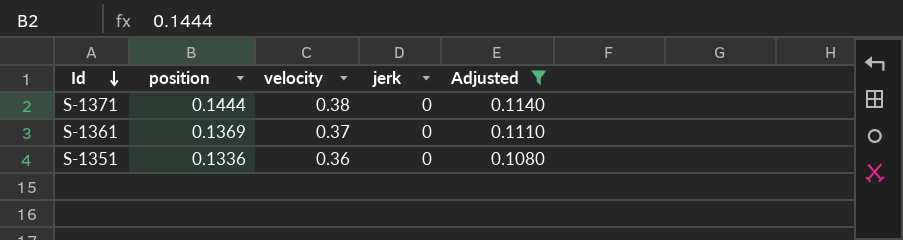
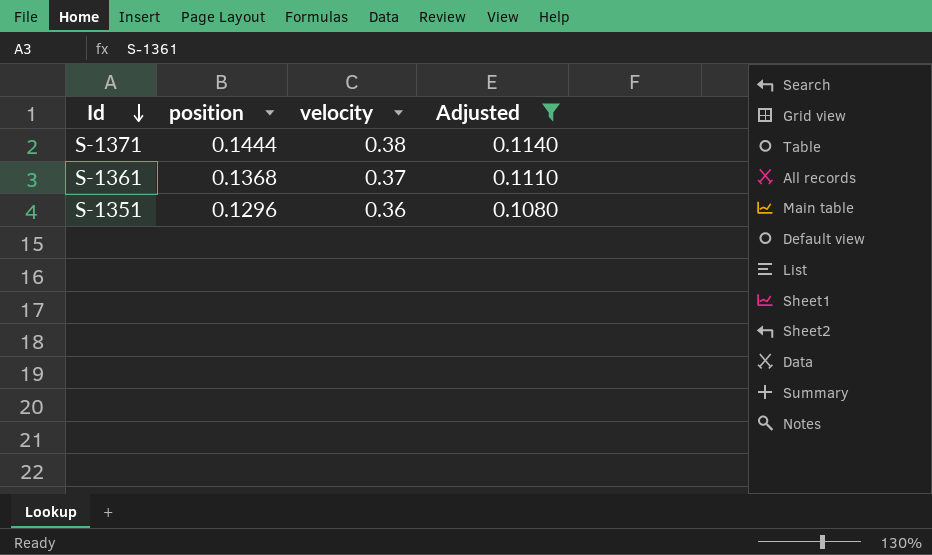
column jerk | position: 4 -> none
S-1361 | position: 0.1369 -> 0.1368
S-1351 | position: 0.1336 -> 0.1296

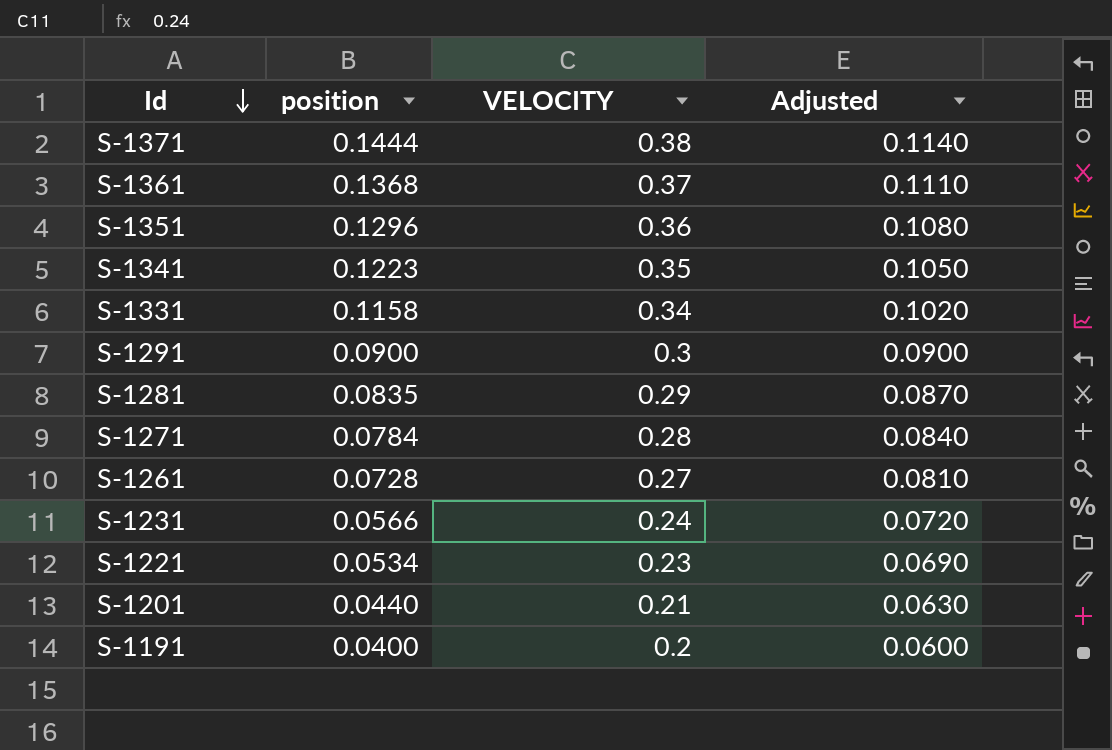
filter: Adjusted >= 0.1080 -> none
column name: velocity -> VELOCITY

